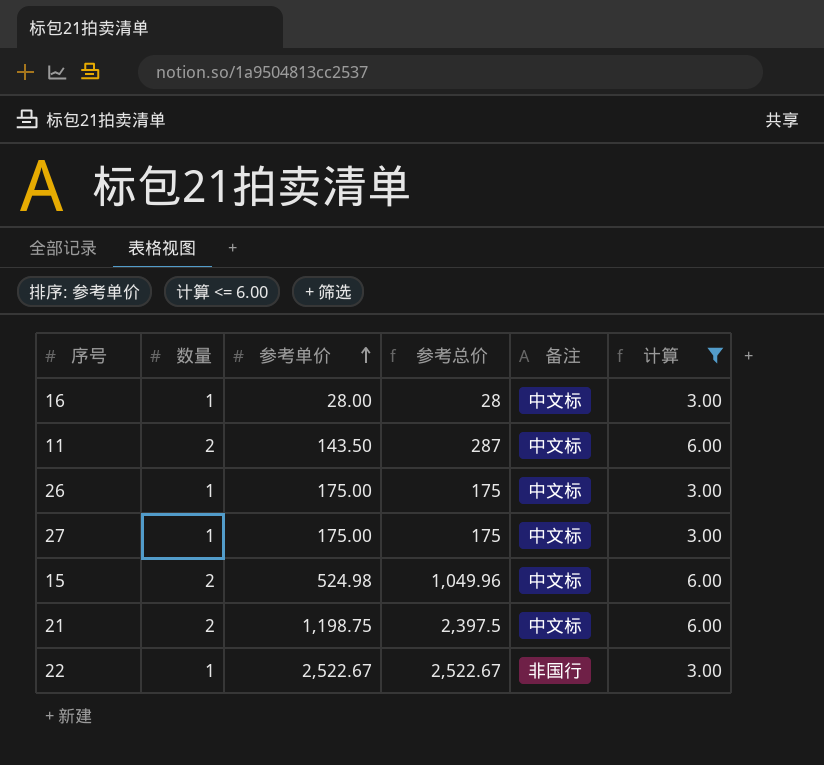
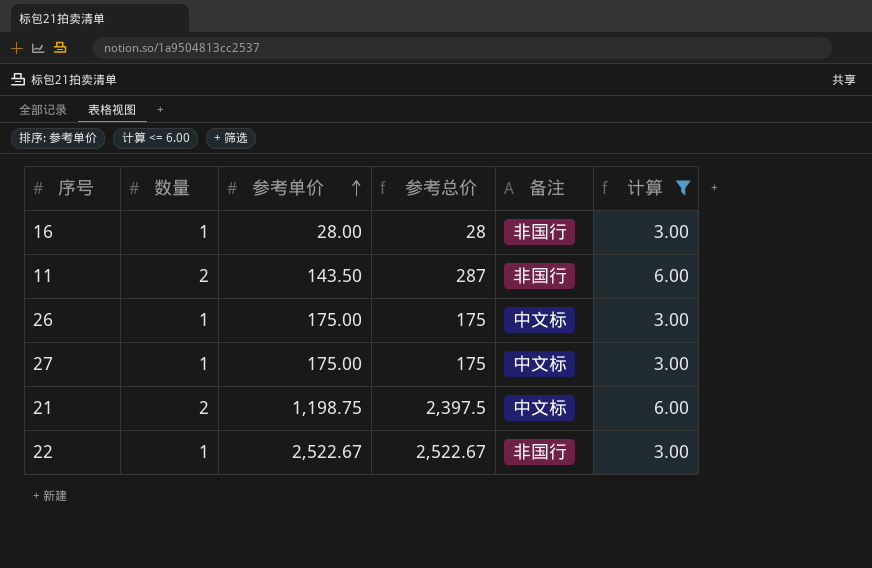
row 15: 2 | 524.98 | 1,049.96 | 中文标 | 6.00 -> none
16 | 备注: 中文标 -> 非国行
11 | 备注: 中文标 -> 非国行

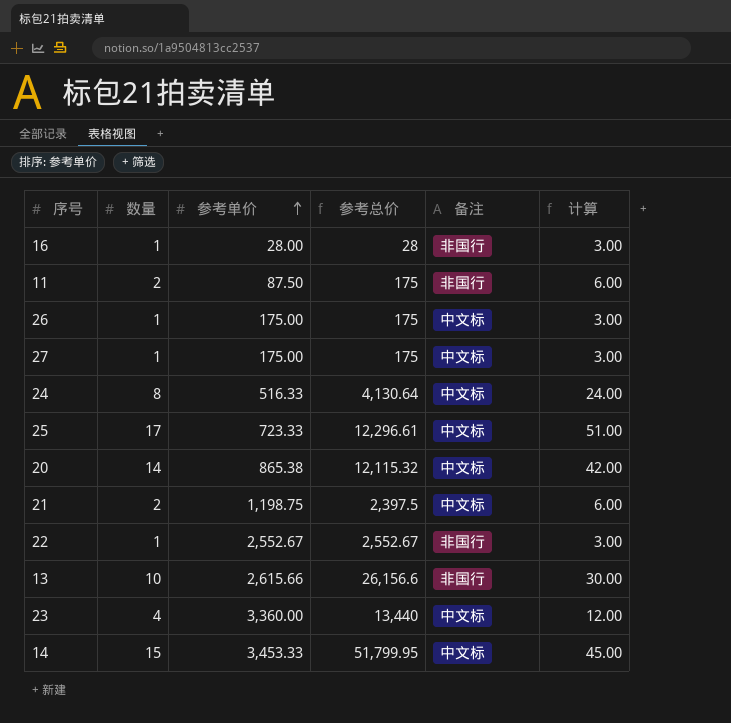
filter: 计算 <= 6.00 -> none
11 | 参考单价: 143.50 -> 87.50
11 | 参考总价: 287 -> 175
22 | 参考单价: 2,522.67 -> 2,552.67
22 | 参考总价: 2,522.67 -> 2,552.67

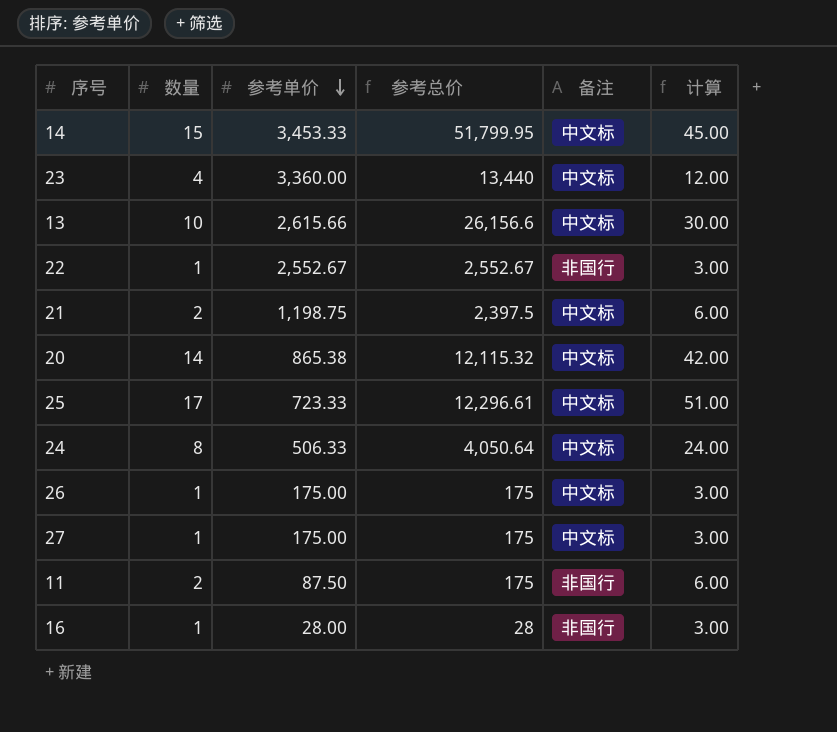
row order: 参考单价 ascending -> 参考单价 descending
13 | 备注: 非国行 -> 中文标
24 | 参考单价: 516.33 -> 506.33
24 | 参考总价: 4,130.64 -> 4,050.64

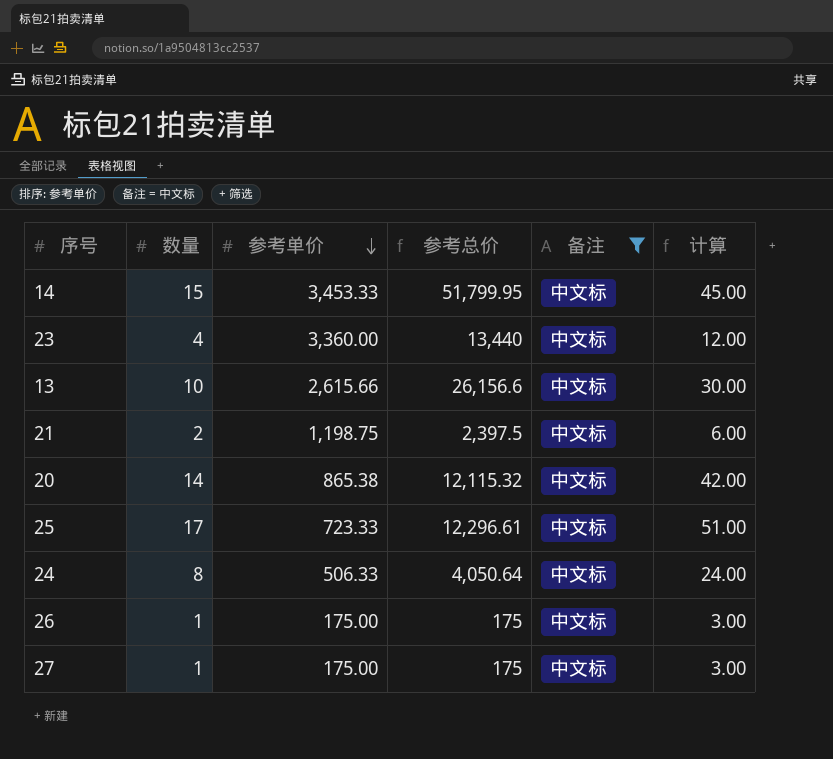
filter: none -> 备注 = 中文标

